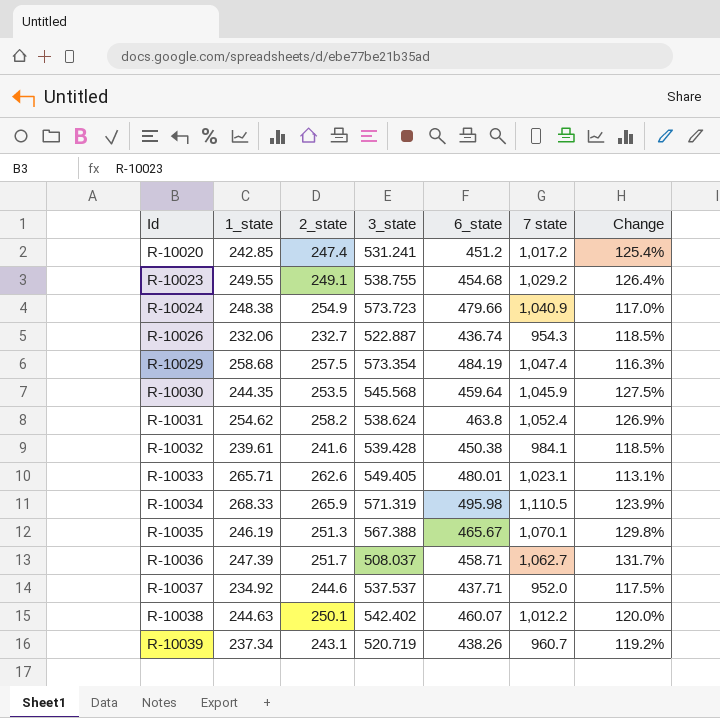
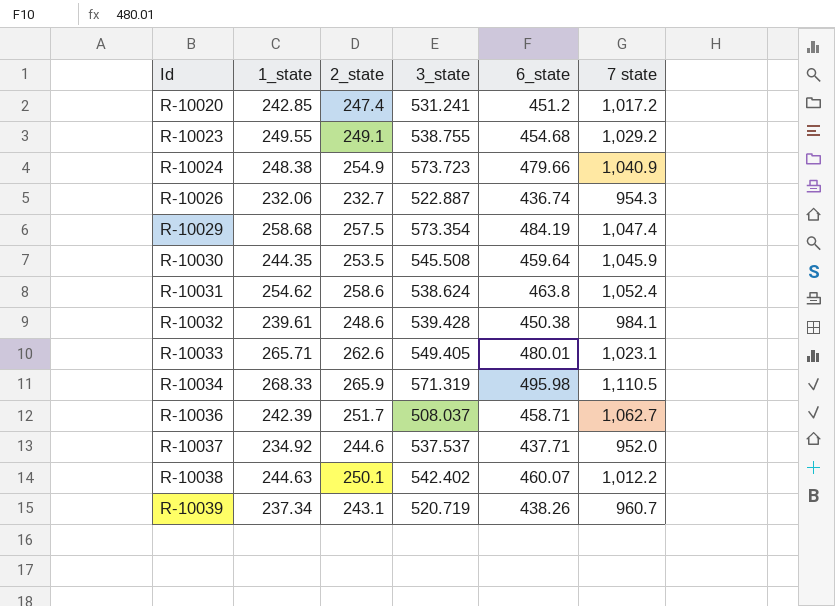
column Change | formula: ([7 state] - [6_state]) / [6_state] -> none
row R-10035: 246.19 | 251.3 | 567.388 | 465.67 | 1,070.1 | 129.8% -> none
R-10030 | 3_state: 545.568 -> 545.508
R-10031 | 2_state: 258.2 -> 258.6
R-10032 | 2_state: 241.6 -> 248.6
R-10036 | 1_state: 247.39 -> 242.39

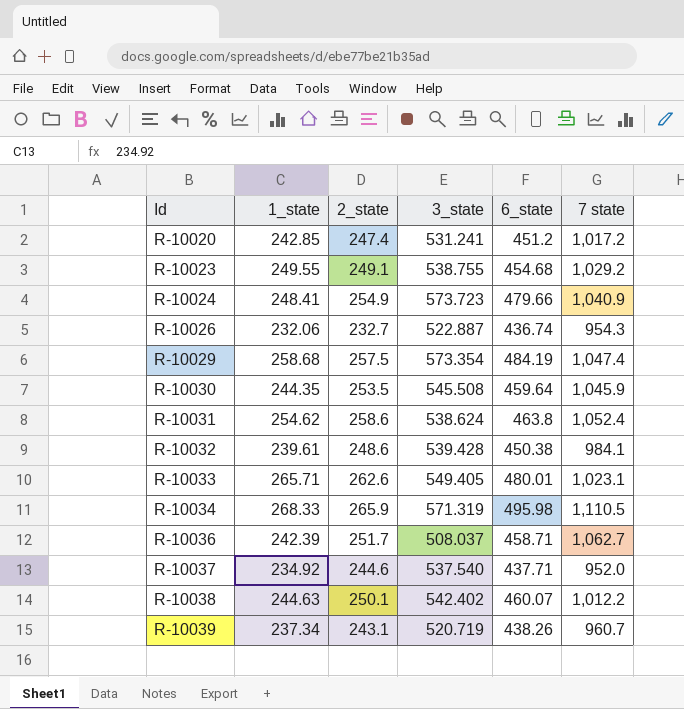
R-10024 | 1_state: 248.38 -> 248.41
R-10037 | 3_state: 537.537 -> 537.540

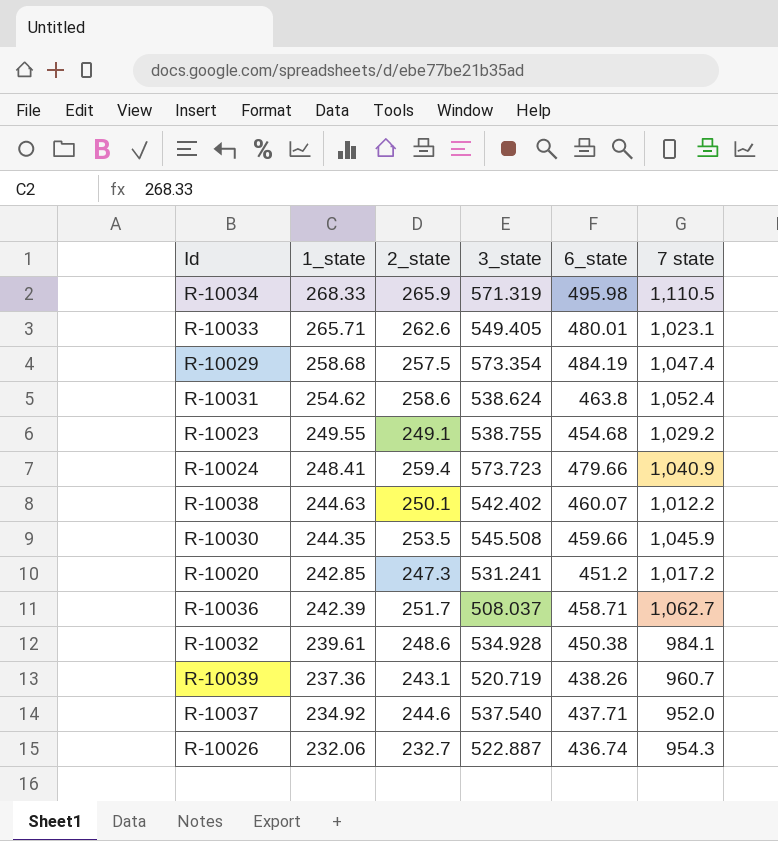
row order: Id ascending -> 1_state descending
R-10024 | 2_state: 254.9 -> 259.4
R-10030 | 6_state: 459.64 -> 459.66
R-10020 | 2_state: 247.4 -> 247.3
R-10032 | 3_state: 539.428 -> 534.928
R-10039 | 1_state: 237.34 -> 237.36

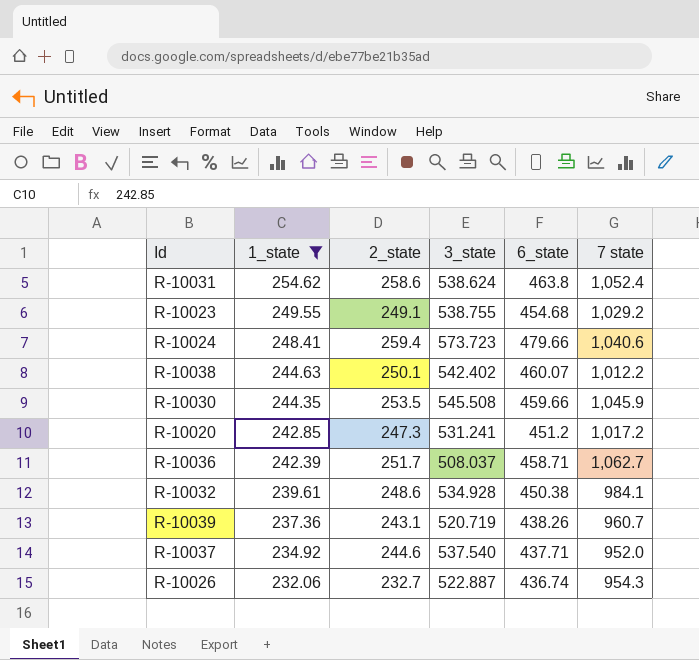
filter: none -> 1_state <= 254.62
R-10024 | 7 state: 1,040.9 -> 1,040.6

